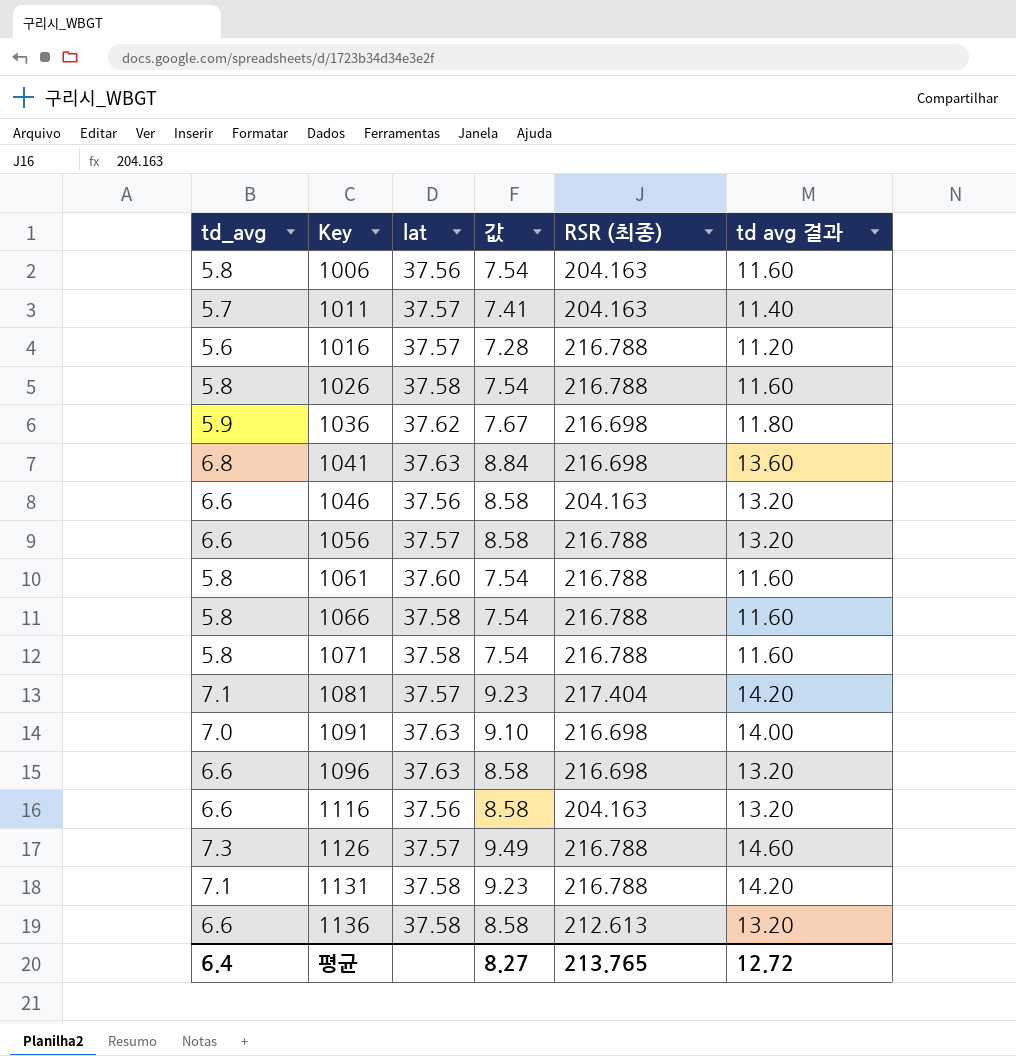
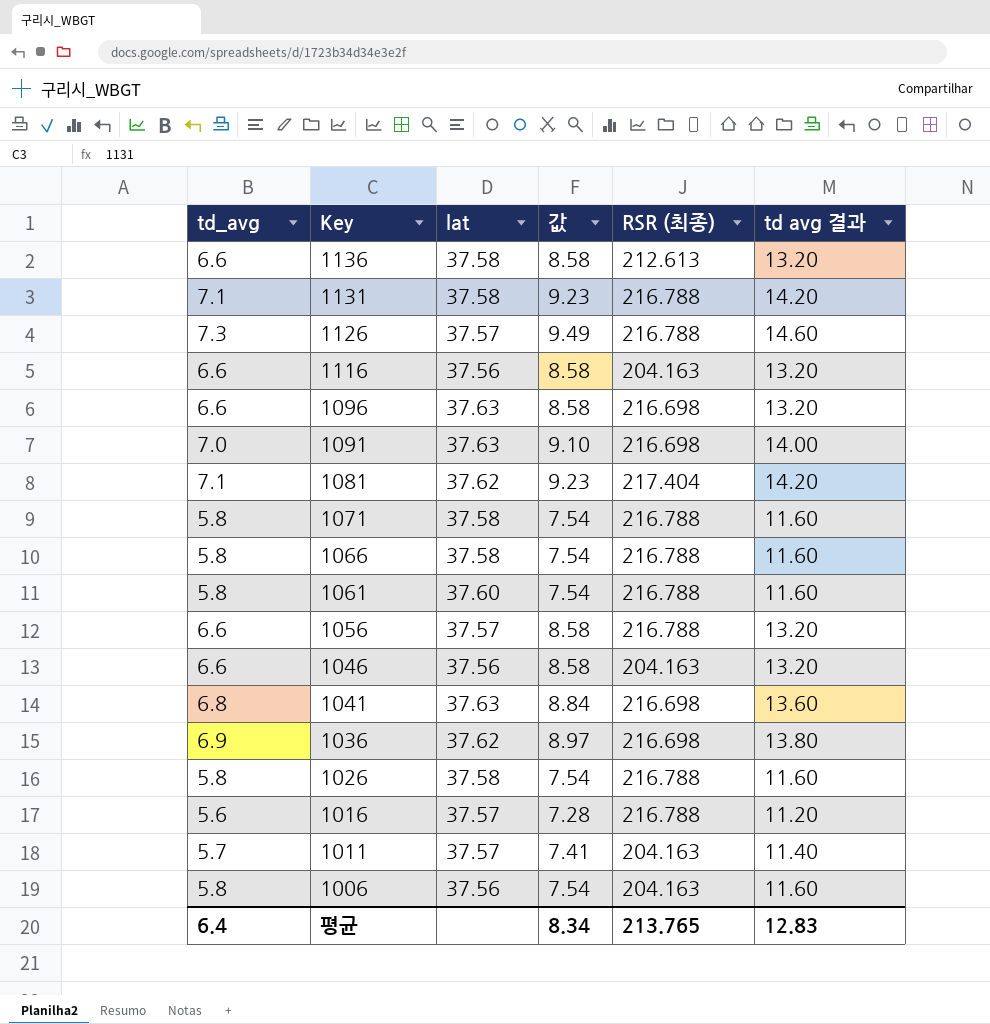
row order: Key ascending -> Key descending
1081 | lat: 37.57 -> 37.62
1036 | td_avg: 5.9 -> 6.9
1036 | 값: 7.67 -> 8.97
1036 | td avg 결과: 11.80 -> 13.80
평균 | 값: 8.27 -> 8.34
평균 | td avg 결과: 12.72 -> 12.83

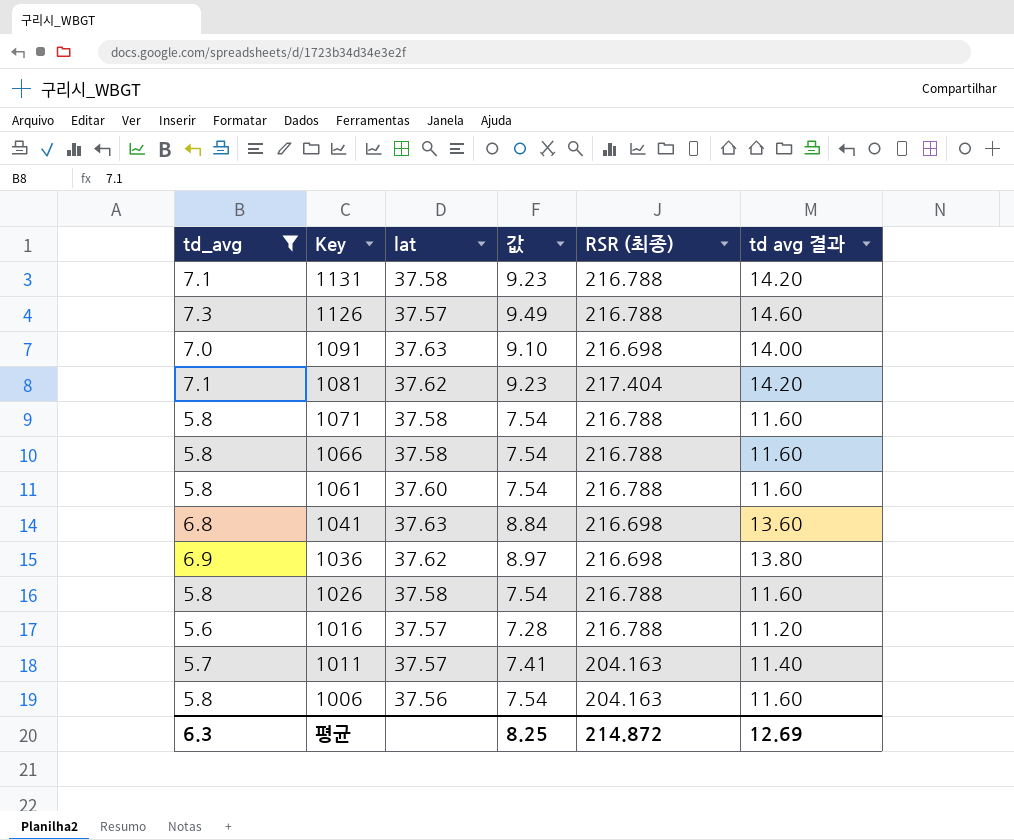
filter: none -> td_avg != 6.6
평균 | td_avg: 6.4 -> 6.3
평균 | 값: 8.34 -> 8.25
평균 | RSR (최종): 213.765 -> 214.872
평균 | td avg 결과: 12.83 -> 12.69

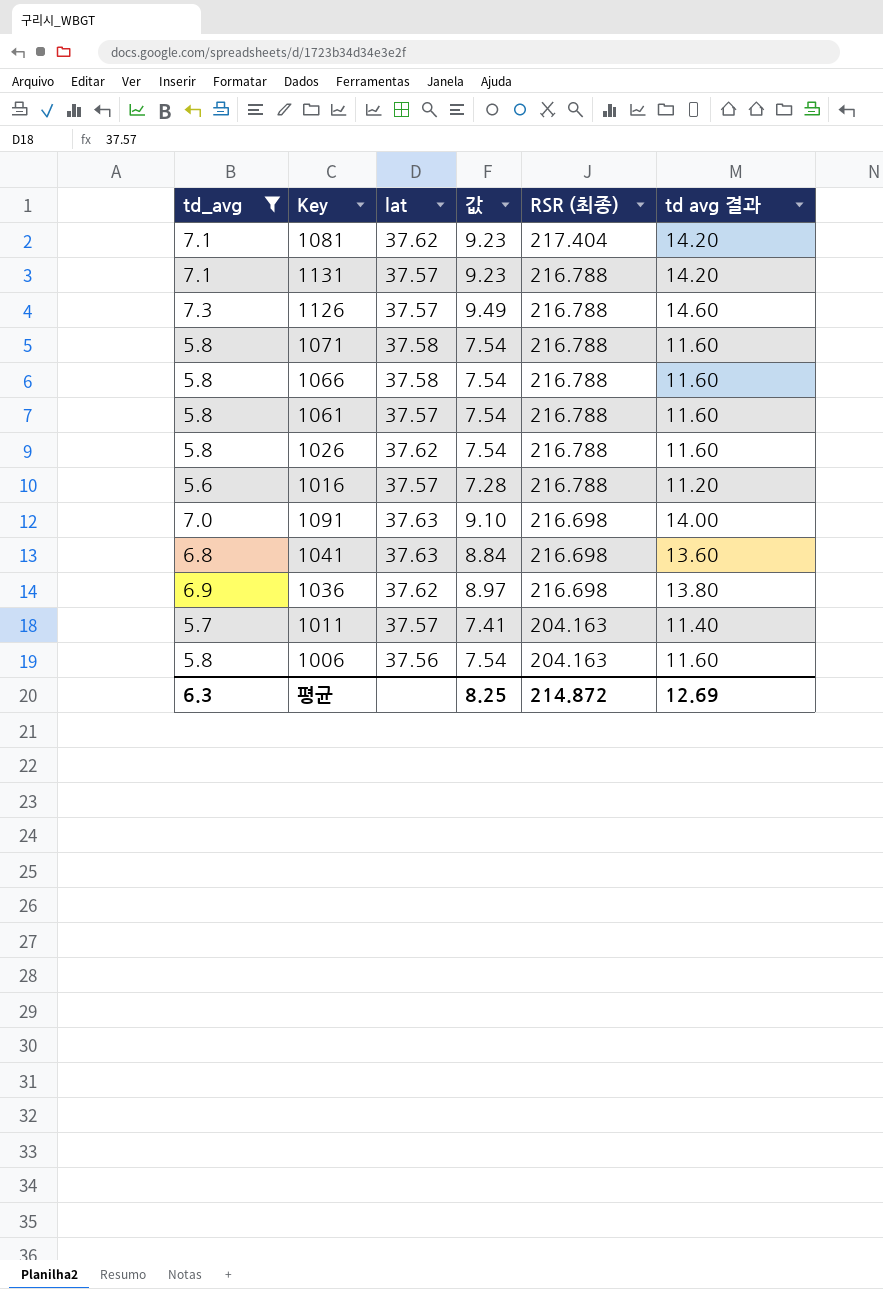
row order: Key descending -> RSR (최종) descending
1131 | lat: 37.58 -> 37.57
1061 | lat: 37.60 -> 37.57
1026 | lat: 37.58 -> 37.62

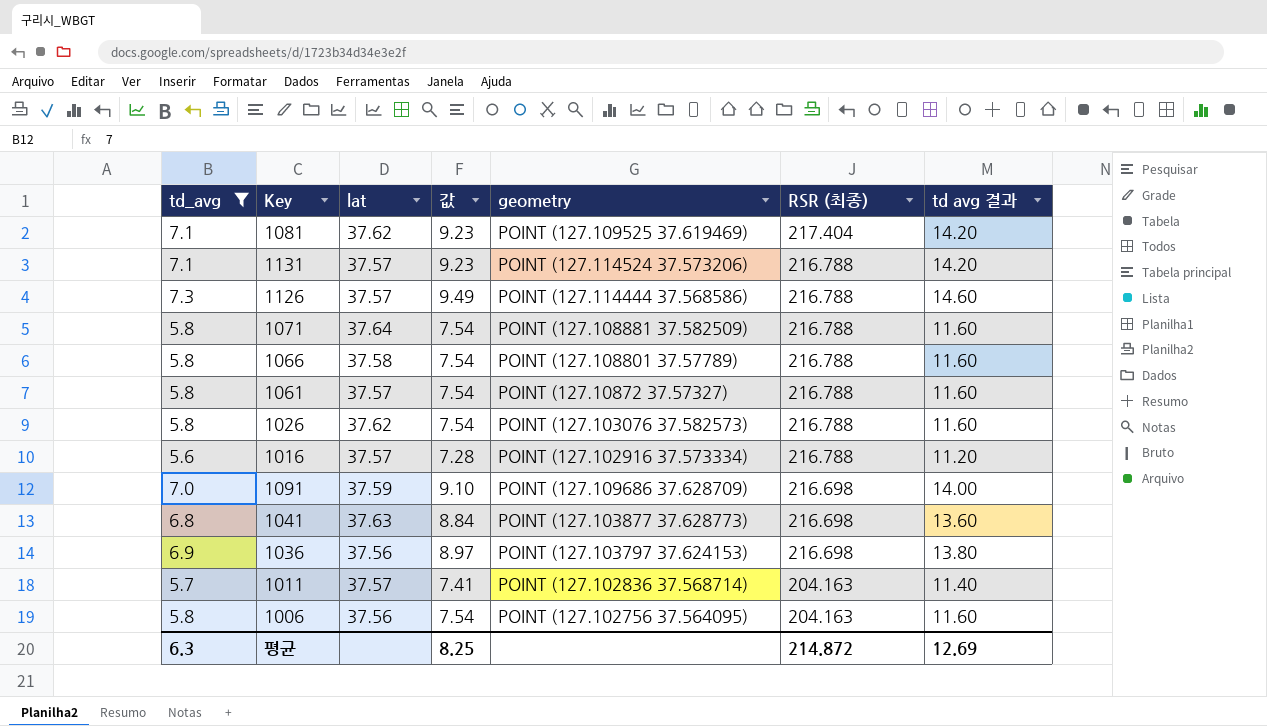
column geometry | position: none -> 5
1071 | lat: 37.58 -> 37.64
1091 | lat: 37.63 -> 37.59
1036 | lat: 37.62 -> 37.56

